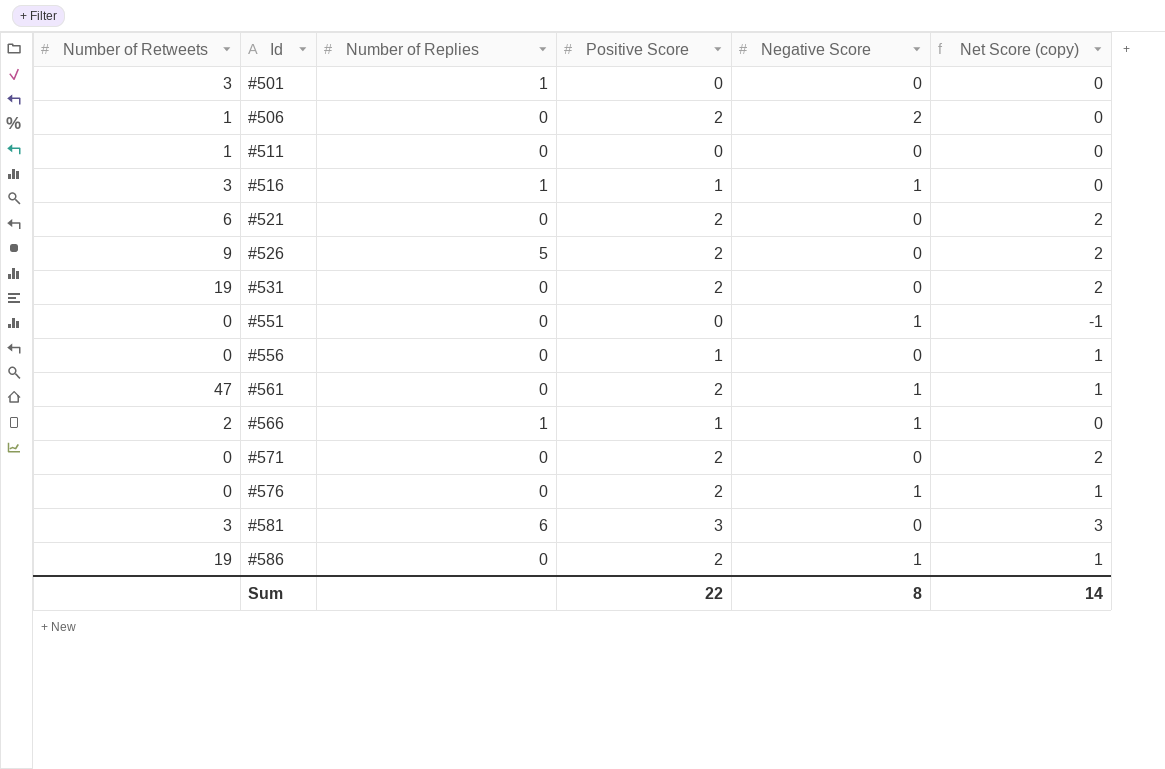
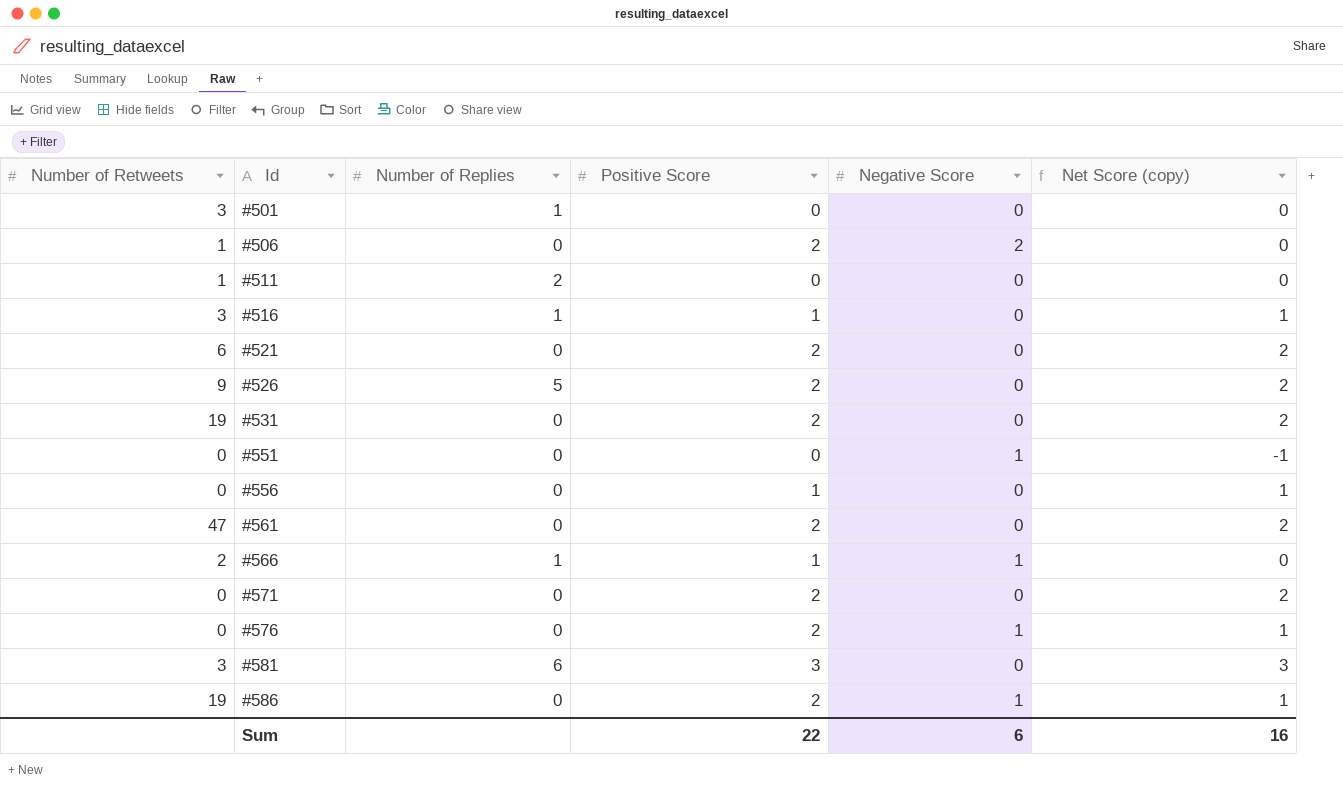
#511 | Number of Replies: 0 -> 2
#516 | Negative Score: 1 -> 0
#516 | Net Score (copy): 0 -> 1
#561 | Negative Score: 1 -> 0
#561 | Net Score (copy): 1 -> 2
Sum | Negative Score: 8 -> 6
Sum | Net Score (copy): 14 -> 16

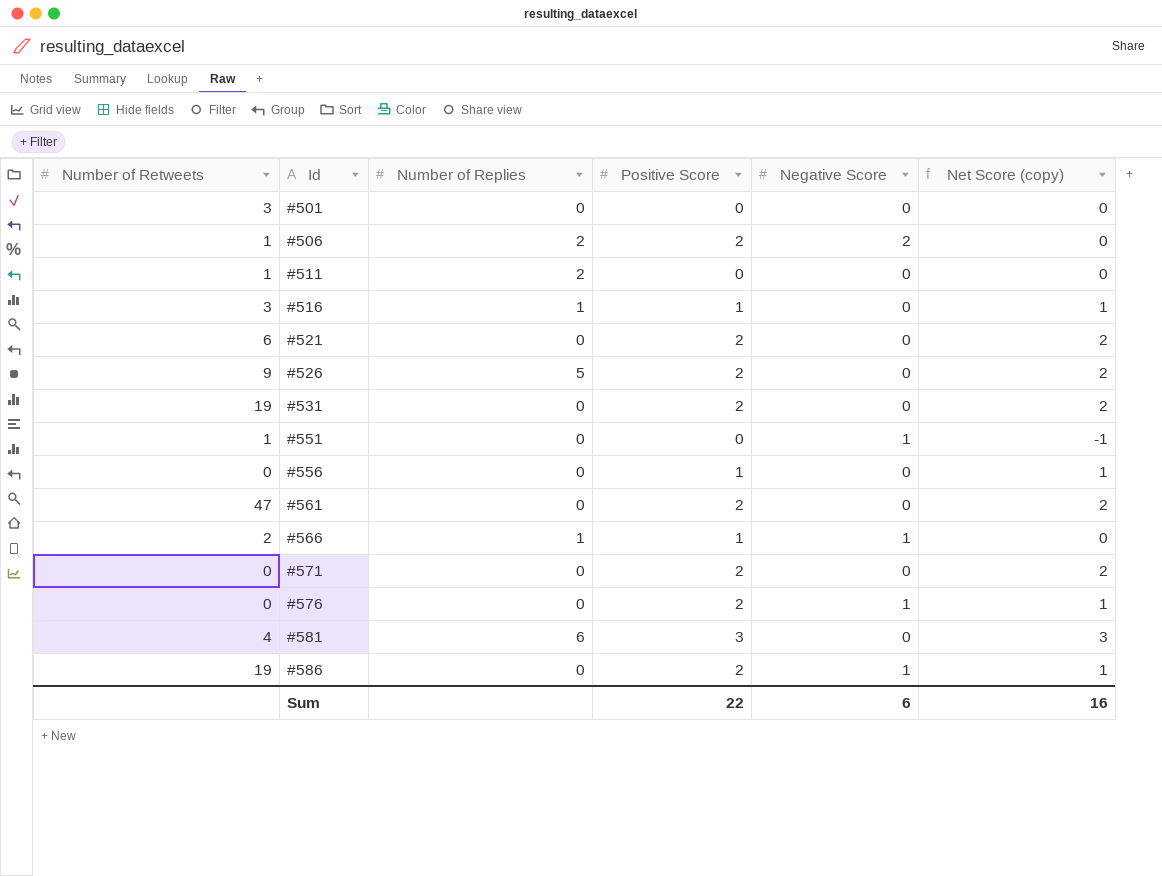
#501 | Number of Replies: 1 -> 0
#506 | Number of Replies: 0 -> 2
#551 | Number of Retweets: 0 -> 1
#581 | Number of Retweets: 3 -> 4

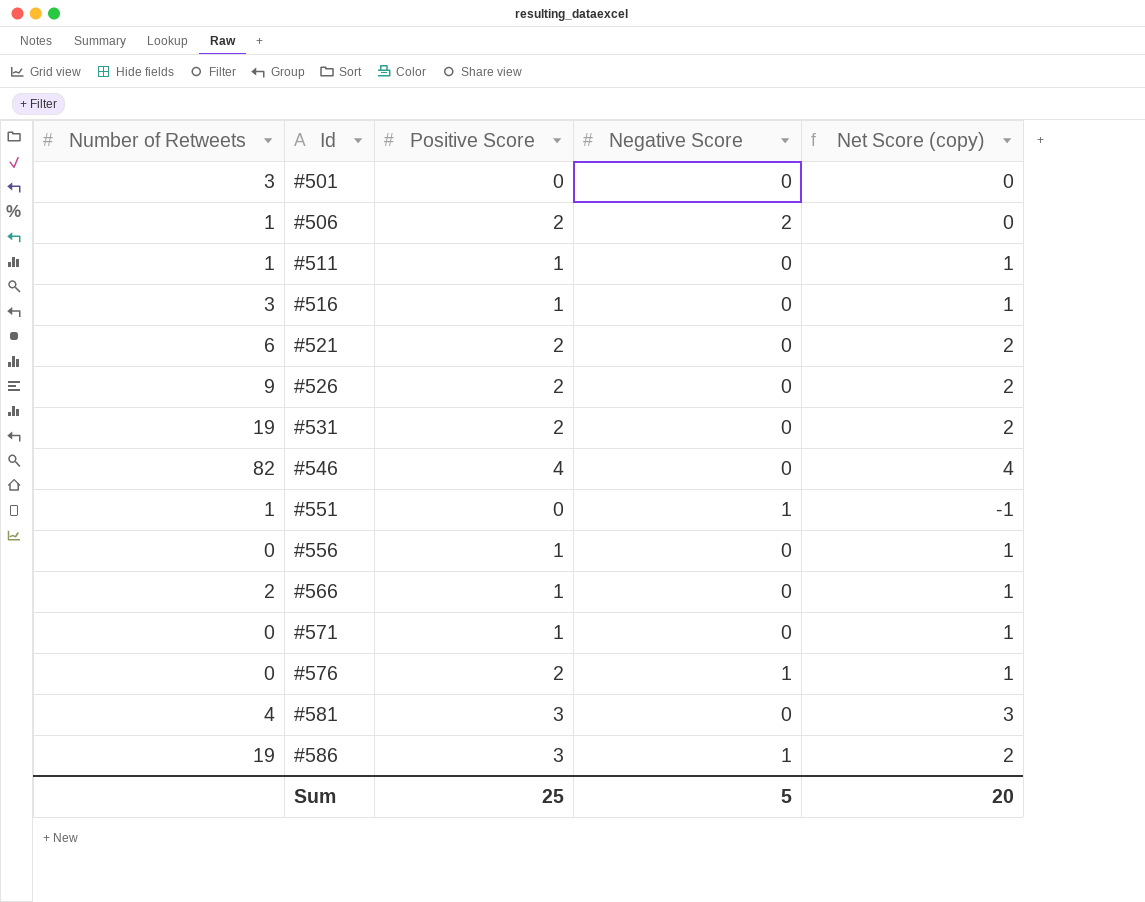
column Number of Replies | position: 3 -> none
row #561: 47 | 0 | 2 | 0 | 2 -> none
#511 | Positive Score: 0 -> 1
#511 | Net Score (copy): 0 -> 1
row #546: none -> 82 | 4 | 0 | 4
#566 | Negative Score: 1 -> 0
#566 | Net Score (copy): 0 -> 1
#571 | Positive Score: 2 -> 1
#571 | Net Score (copy): 2 -> 1
#586 | Positive Score: 2 -> 3
#586 | Net Score (copy): 1 -> 2
Sum | Positive Score: 22 -> 25
Sum | Negative Score: 6 -> 5
Sum | Net Score (copy): 16 -> 20

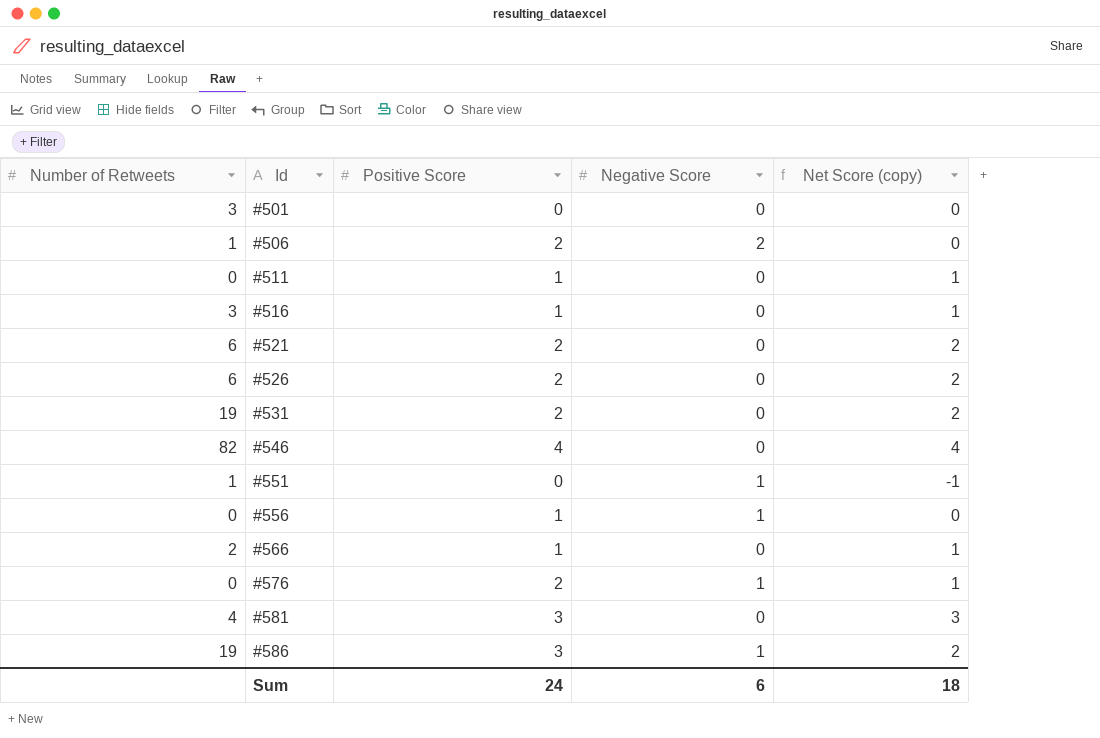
row #571: 0 | 1 | 0 | 1 -> none
#511 | Number of Retweets: 1 -> 0
#526 | Number of Retweets: 9 -> 6
#556 | Negative Score: 0 -> 1
#556 | Net Score (copy): 1 -> 0
Sum | Positive Score: 25 -> 24
Sum | Negative Score: 5 -> 6
Sum | Net Score (copy): 20 -> 18

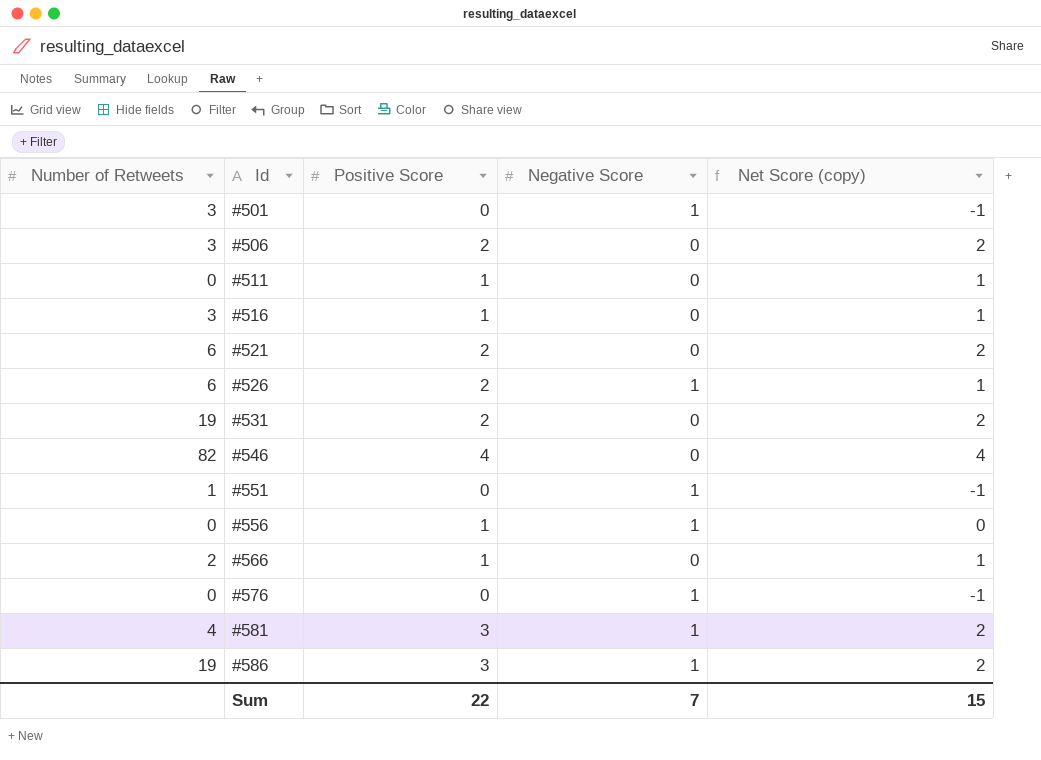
#501 | Negative Score: 0 -> 1
#501 | Net Score (copy): 0 -> -1
#506 | Number of Retweets: 1 -> 3
#506 | Negative Score: 2 -> 0
#506 | Net Score (copy): 0 -> 2
#526 | Negative Score: 0 -> 1
#526 | Net Score (copy): 2 -> 1
#576 | Positive Score: 2 -> 0
#576 | Net Score (copy): 1 -> -1
#581 | Negative Score: 0 -> 1
#581 | Net Score (copy): 3 -> 2
Sum | Positive Score: 24 -> 22
Sum | Negative Score: 6 -> 7
Sum | Net Score (copy): 18 -> 15

